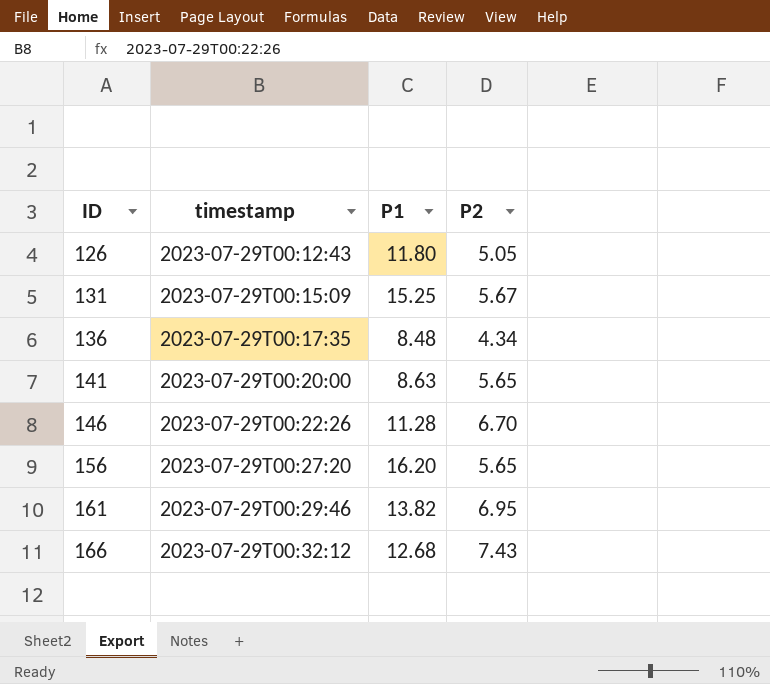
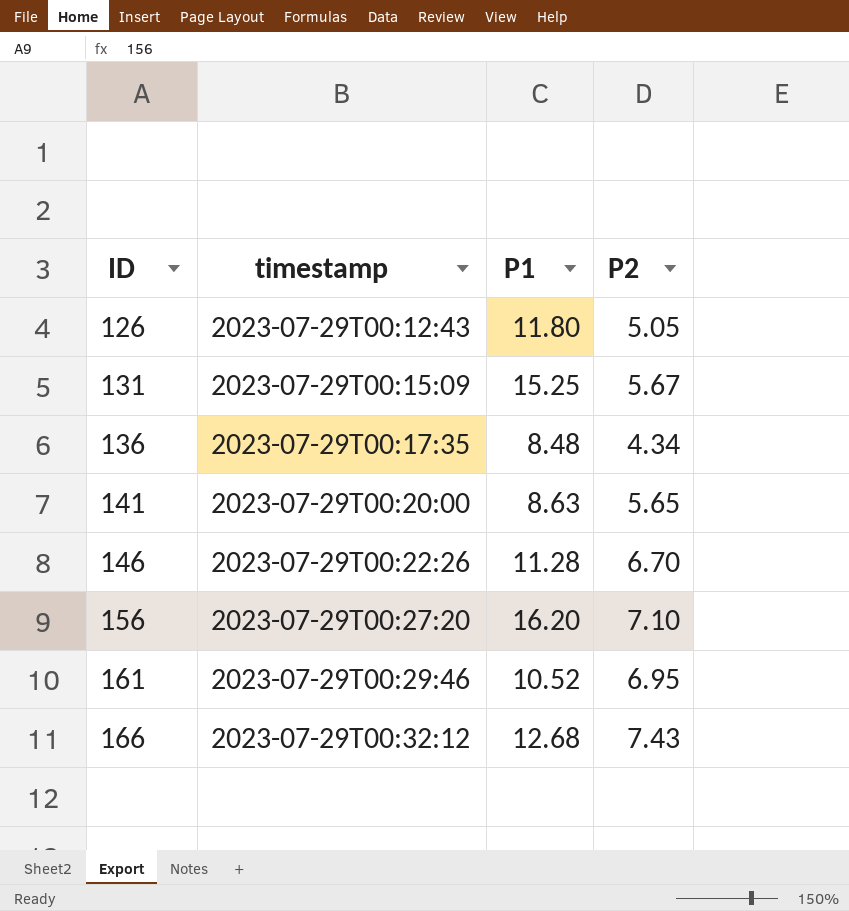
156 | P2: 5.65 -> 7.10
161 | P1: 13.82 -> 10.52

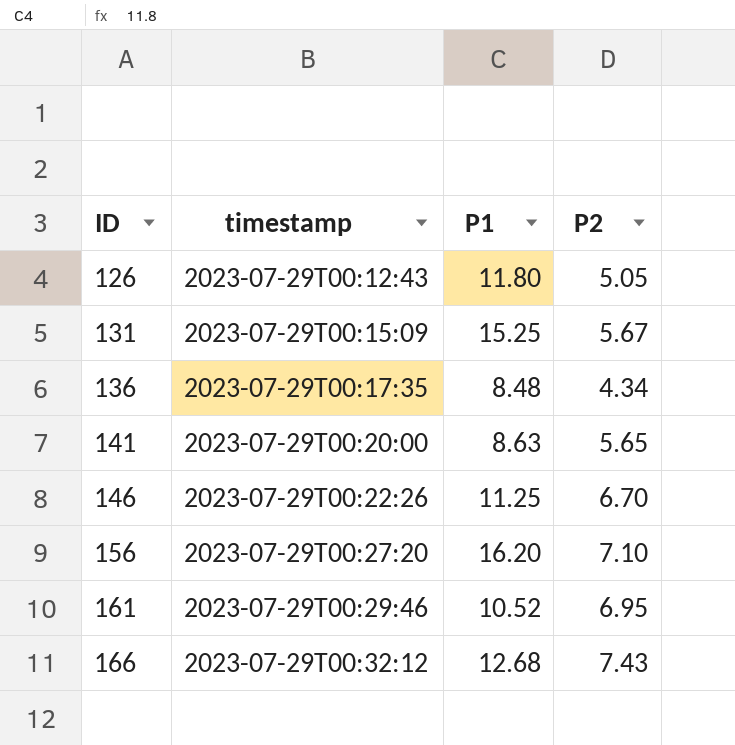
146 | P1: 11.28 -> 11.25

